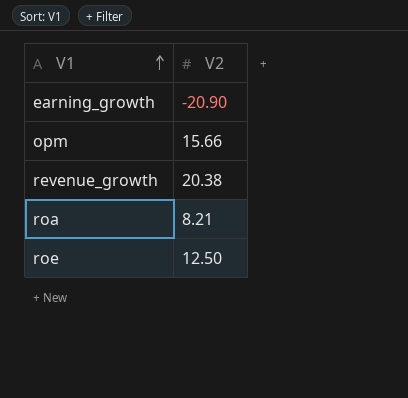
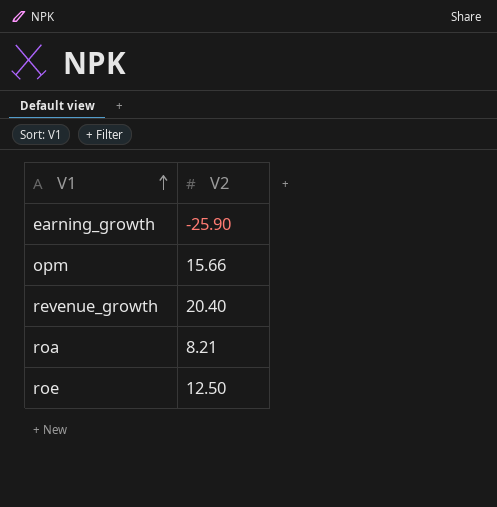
earning_growth | V2: -20.90 -> -25.90
revenue_growth | V2: 20.38 -> 20.40

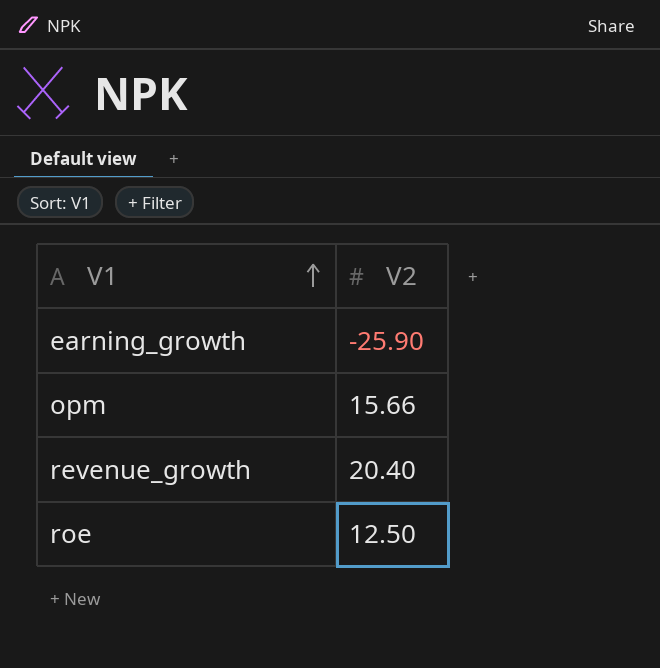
row roa: 8.21 -> none

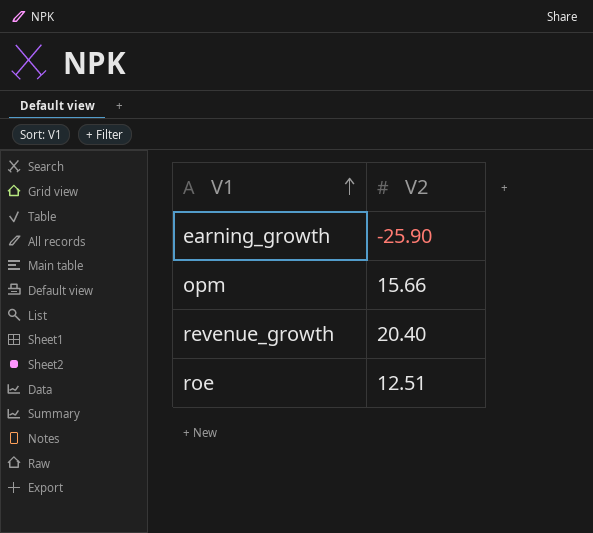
roe | V2: 12.50 -> 12.51

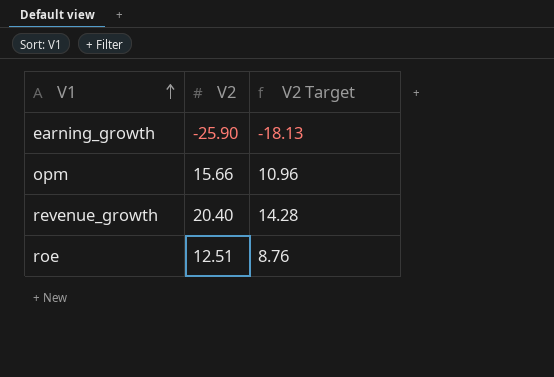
column V2 Target | formula: none -> [V2] * 0.7

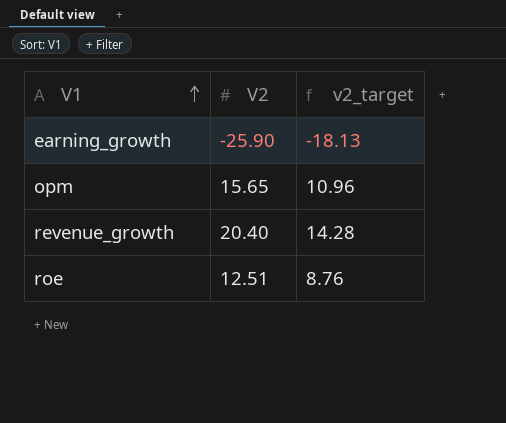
column name: V2 Target -> v2_target
opm | V2: 15.66 -> 15.65

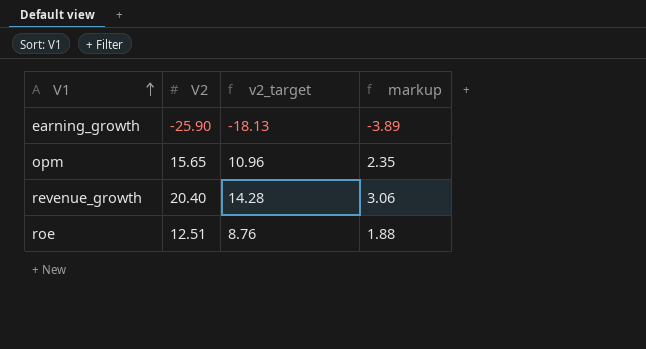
column markup | formula: none -> [V2] * 0.15

